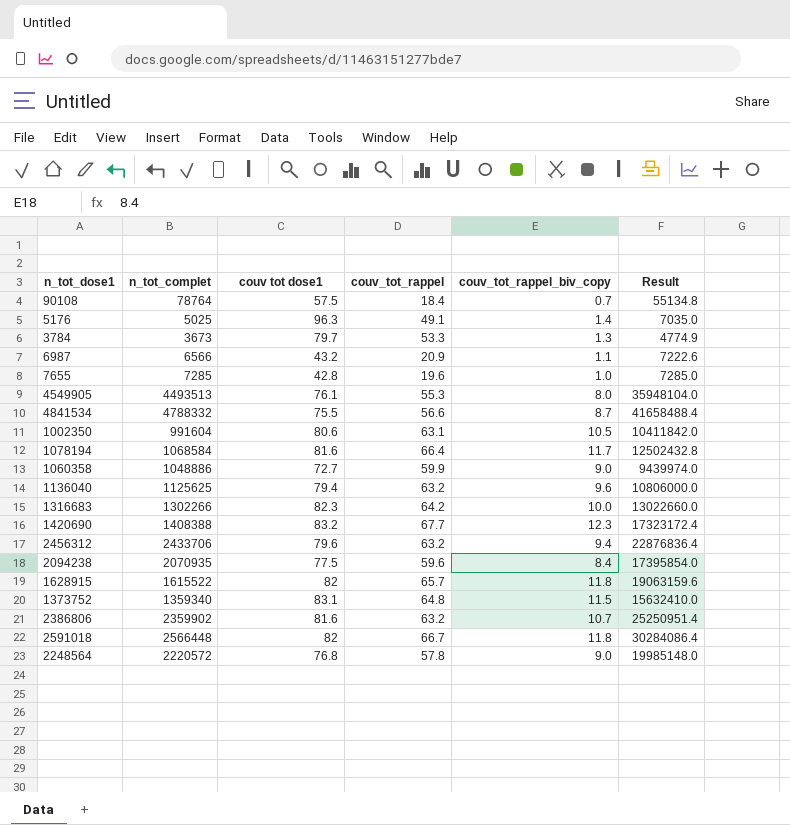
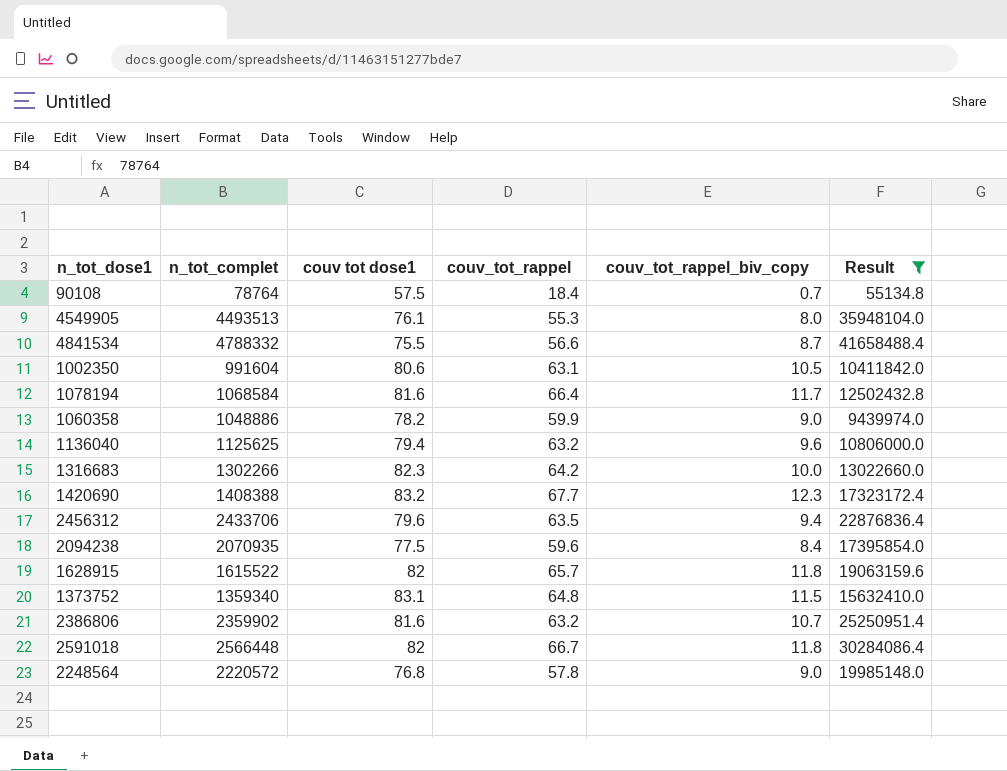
filter: none -> Result >= 55134.8
1060358 | couv tot dose1: 72.7 -> 78.2
2456312 | couv_tot_rappel: 63.2 -> 63.5

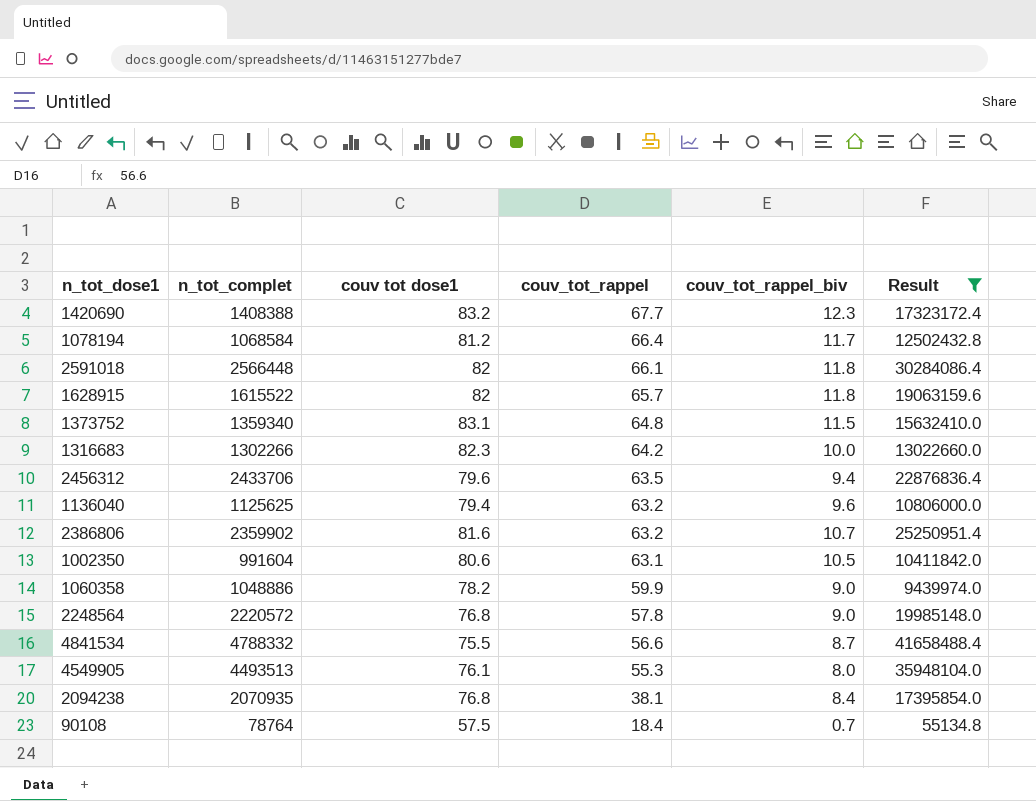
row order: none -> couv_tot_rappel descending
column name: couv_tot_rappel_biv_copy -> couv_tot_rappel_biv
1078194 | couv tot dose1: 81.6 -> 81.2
2591018 | couv_tot_rappel: 66.7 -> 66.1
2094238 | couv tot dose1: 77.5 -> 76.8
2094238 | couv_tot_rappel: 59.6 -> 38.1

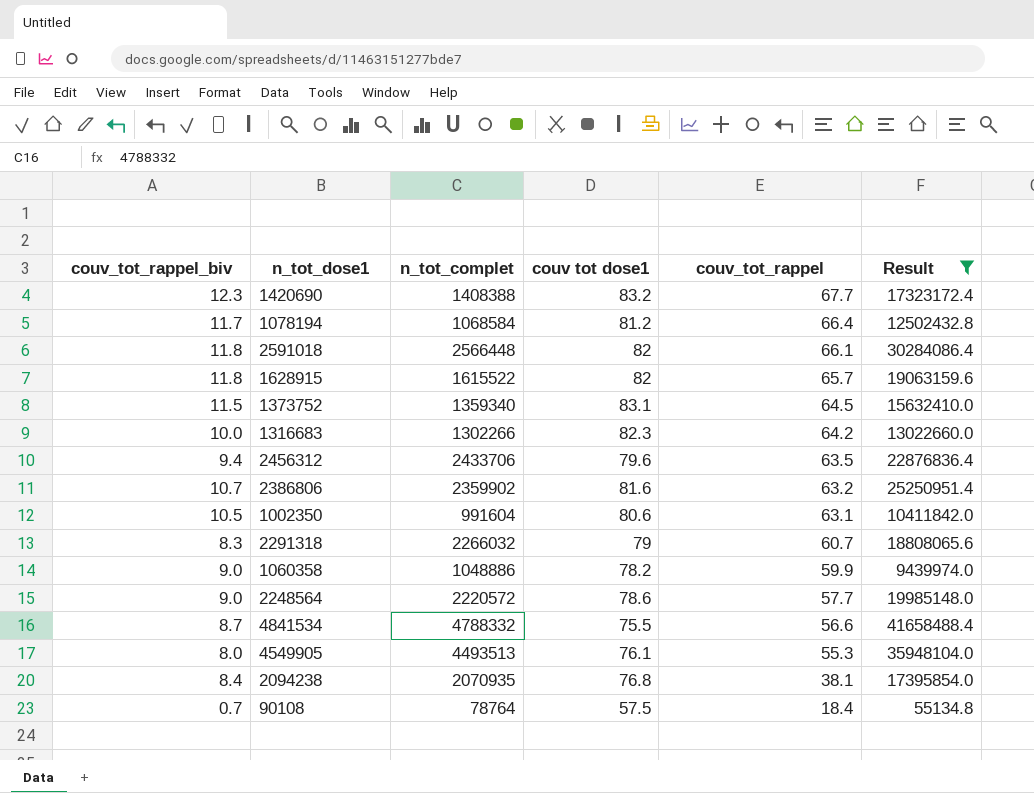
column couv_tot_rappel_biv | position: 5 -> 1
row 1136040: 1125625 | 79.4 | 63.2 | 9.6 | 10806000.0 -> none
1373752 | couv_tot_rappel: 64.8 -> 64.5
row 2291318: none -> 8.3 | 2266032 | 79 | 60.7 | 18808065.6
2248564 | couv tot dose1: 76.8 -> 78.6
2248564 | couv_tot_rappel: 57.8 -> 57.7

